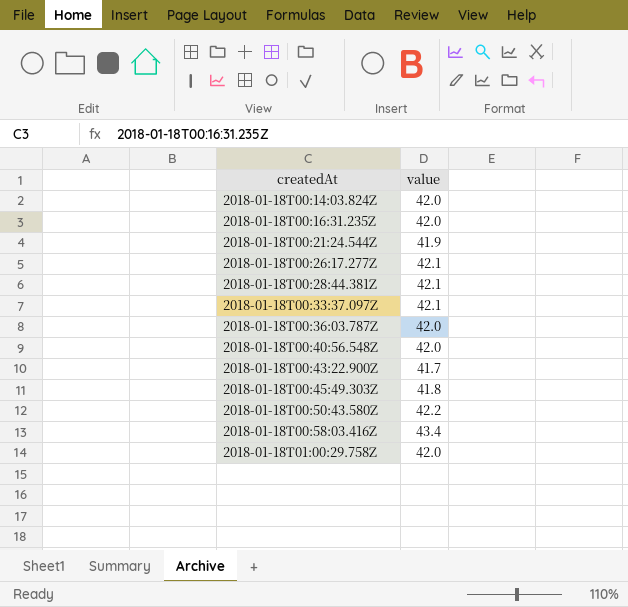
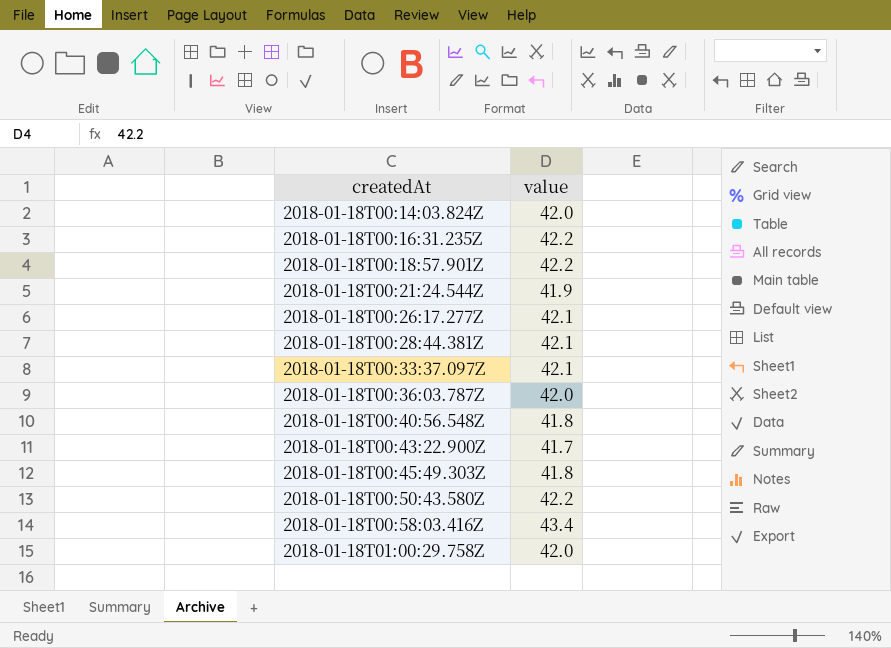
2018-01-18T00:16:31.235Z | value: 42.0 -> 42.2
row 2018-01-18T00:18:57.901Z: none -> 42.2
2018-01-18T00:40:56.548Z | value: 42.0 -> 41.8

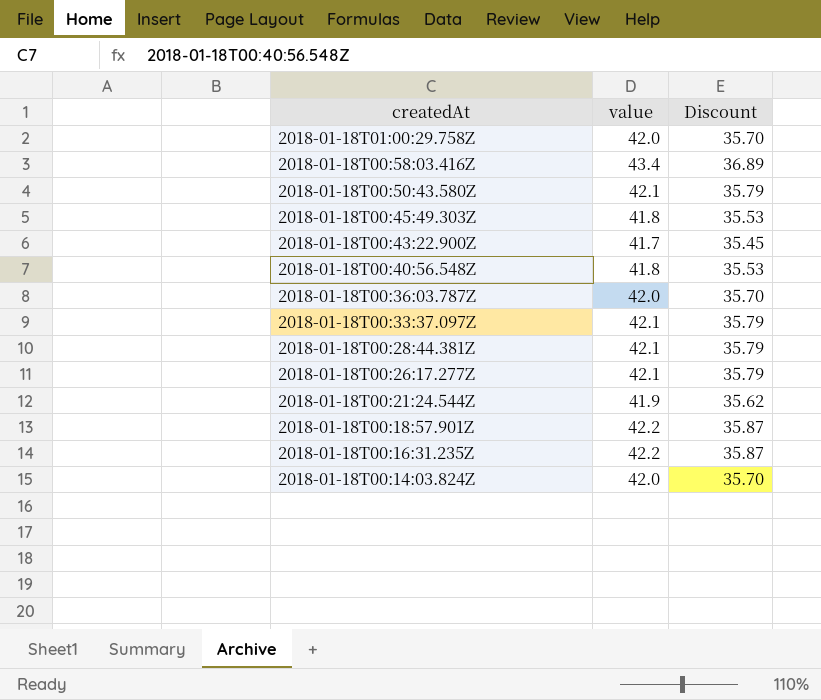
row order: createdAt ascending -> createdAt descending
column Discount | formula: none -> [value] * 0.85
2018-01-18T00:50:43.580Z | value: 42.2 -> 42.1

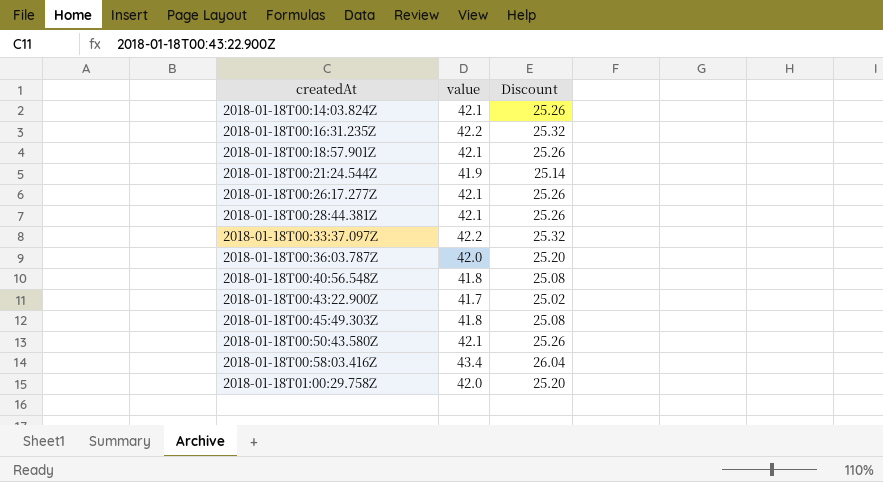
row order: createdAt descending -> createdAt ascending
column Discount | formula: [value] * 0.85 -> [value] * 0.6
2018-01-18T00:14:03.824Z | value: 42.0 -> 42.1
2018-01-18T00:18:57.901Z | value: 42.2 -> 42.1
2018-01-18T00:33:37.097Z | value: 42.1 -> 42.2

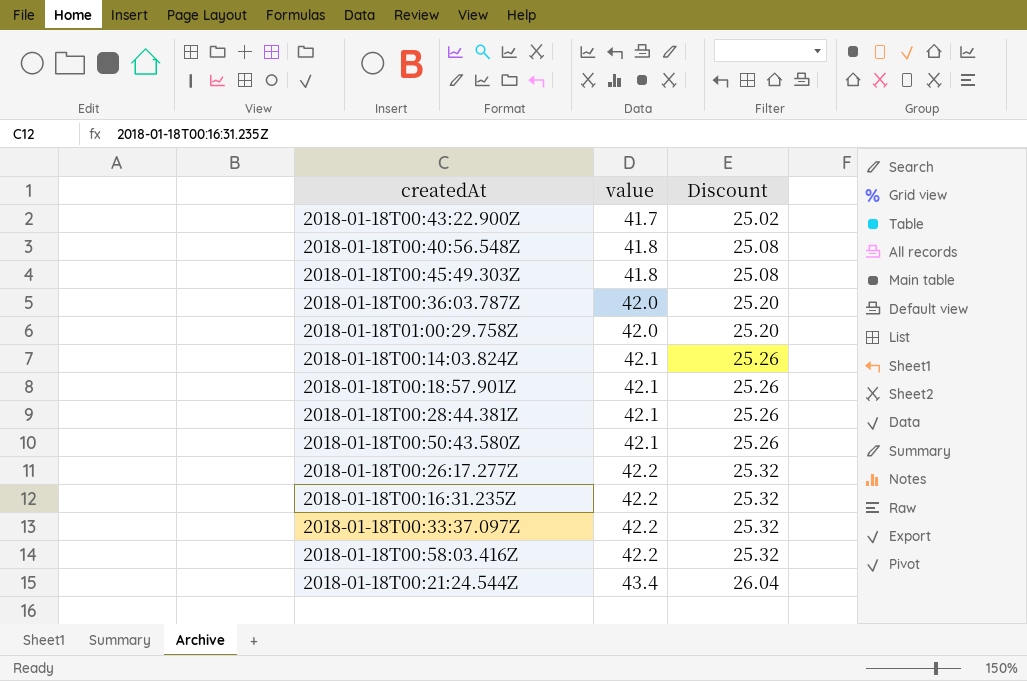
row order: createdAt ascending -> value ascending
2018-01-18T00:26:17.277Z | value: 42.1 -> 42.2
2018-01-18T00:26:17.277Z | Discount: 25.26 -> 25.32
2018-01-18T00:58:03.416Z | value: 43.4 -> 42.2
2018-01-18T00:58:03.416Z | Discount: 26.04 -> 25.32
2018-01-18T00:21:24.544Z | value: 41.9 -> 43.4
2018-01-18T00:21:24.544Z | Discount: 25.14 -> 26.04

